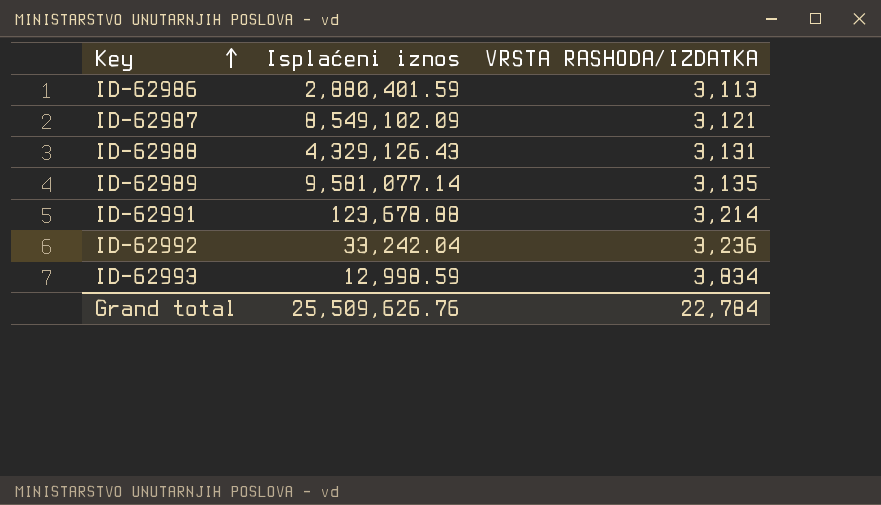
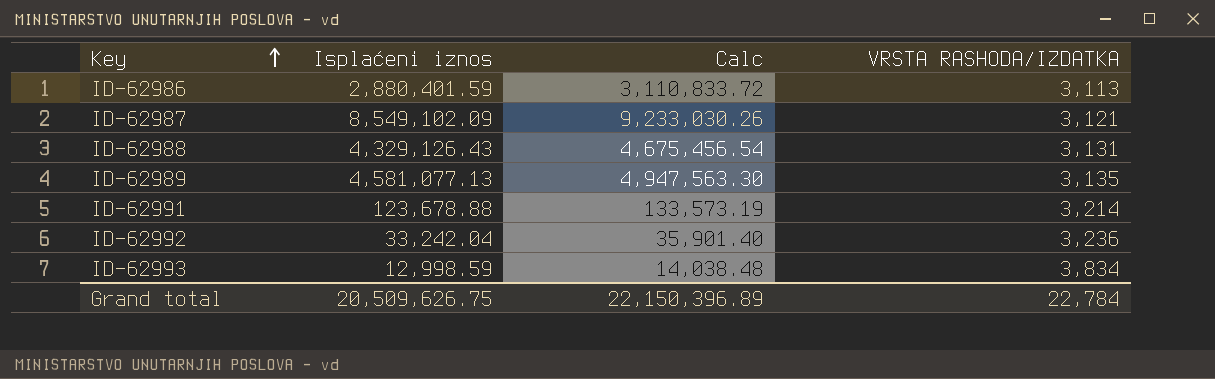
column Calc | formula: none -> [Isplaćeni iznos] * 1.08
ID-62989 | Isplaćeni iznos: 9,581,077.14 -> 4,581,077.13
Grand total | Isplaćeni iznos: 25,509,626.76 -> 20,509,626.75

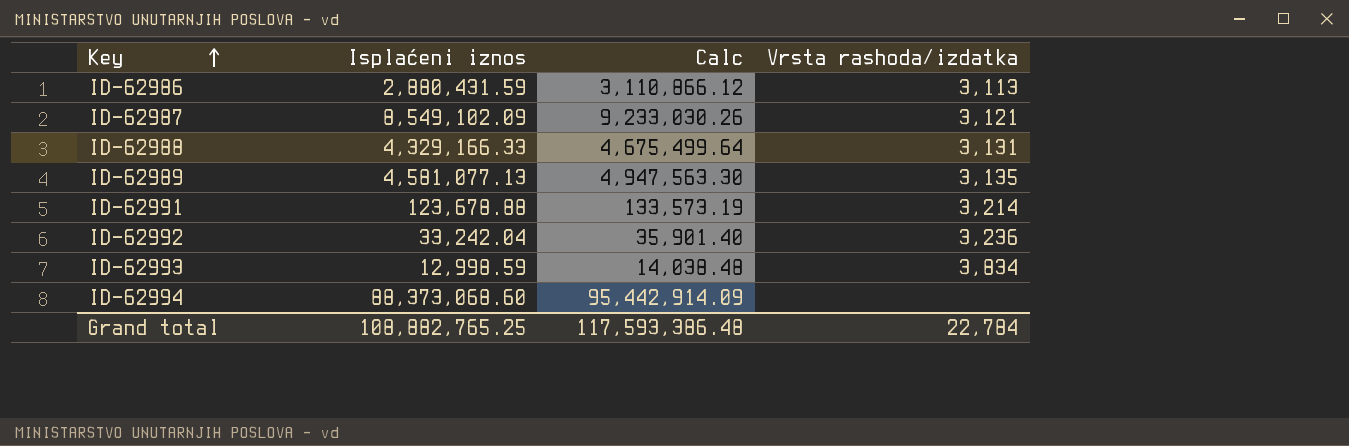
column name: VRSTA RASHODA/IZDATKA -> Vrsta rashoda/izdatka
ID-62986 | Isplaćeni iznos: 2,880,401.59 -> 2,880,431.59
ID-62986 | Calc: 3,110,833.72 -> 3,110,866.12
ID-62988 | Isplaćeni iznos: 4,329,126.43 -> 4,329,166.33
ID-62988 | Calc: 4,675,456.54 -> 4,675,499.64
row ID-62994: none -> 88,373,068.60 | 95,442,914.09 | none
Grand total | Isplaćeni iznos: 20,509,626.75 -> 108,882,765.25
Grand total | Calc: 22,150,396.89 -> 117,593,386.48

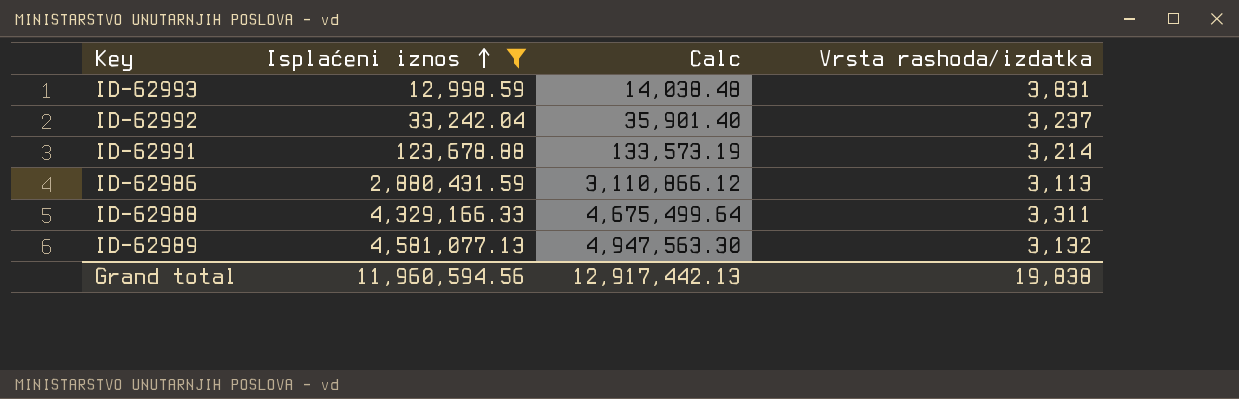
filter: none -> Isplaćeni iznos <= 4,581,077.13
row order: Key ascending -> Isplaćeni iznos ascending
ID-62993 | Vrsta rashoda/izdatka: 3,834 -> 3,831
ID-62992 | Vrsta rashoda/izdatka: 3,236 -> 3,237
ID-62988 | Vrsta rashoda/izdatka: 3,131 -> 3,311
ID-62989 | Vrsta rashoda/izdatka: 3,135 -> 3,132
Grand total | Isplaćeni iznos: 108,882,765.25 -> 11,960,594.56
Grand total | Calc: 117,593,386.48 -> 12,917,442.13
Grand total | Vrsta rashoda/izdatka: 22,784 -> 19,838

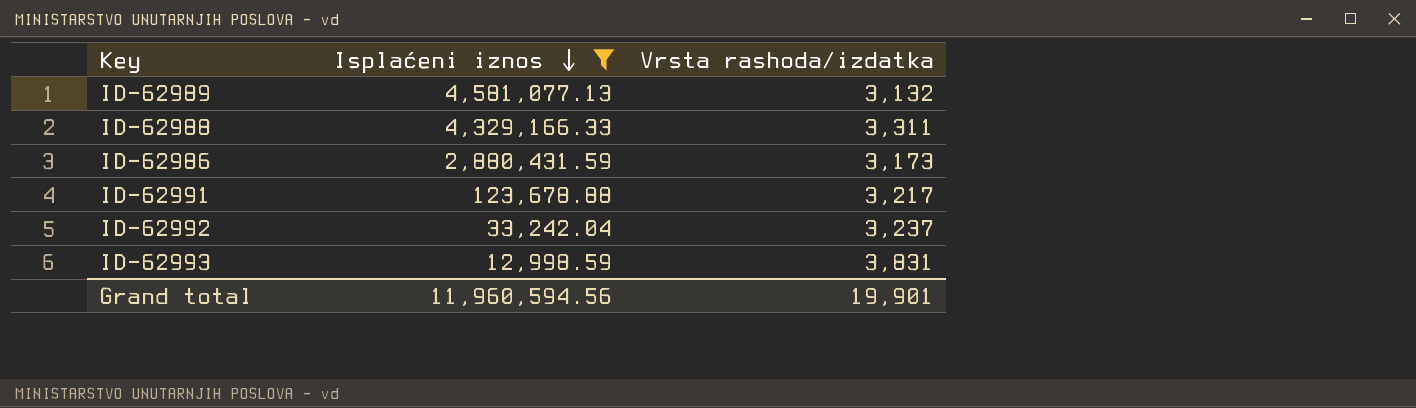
row order: Isplaćeni iznos ascending -> Isplaćeni iznos descending
column Calc | formula: [Isplaćeni iznos] * 1.08 -> none
ID-62986 | Vrsta rashoda/izdatka: 3,113 -> 3,173
ID-62991 | Vrsta rashoda/izdatka: 3,214 -> 3,217
Grand total | Vrsta rashoda/izdatka: 19,838 -> 19,901

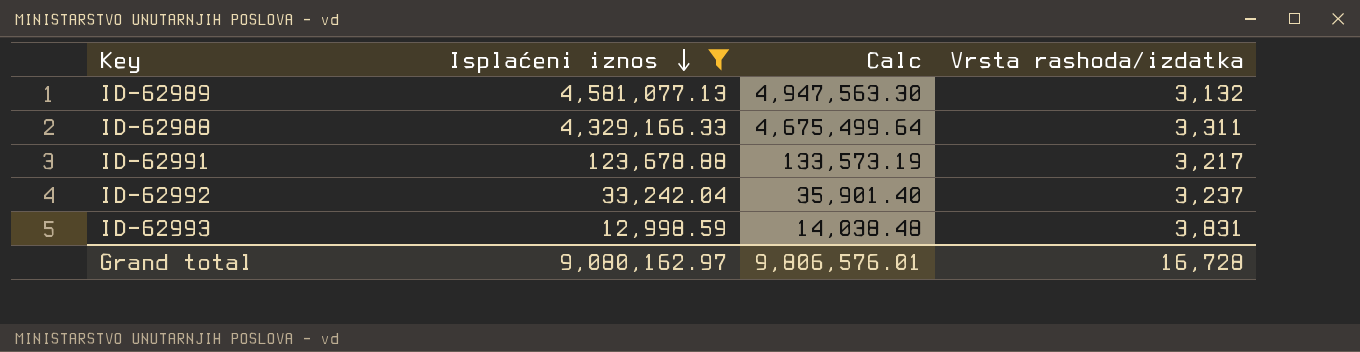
column Calc | formula: none -> [Isplaćeni iznos] * 1.08
row ID-62986: 2,880,431.59 | 3,173 -> none
Grand total | Isplaćeni iznos: 11,960,594.56 -> 9,080,162.97
Grand total | Vrsta rashoda/izdatka: 19,901 -> 16,728

